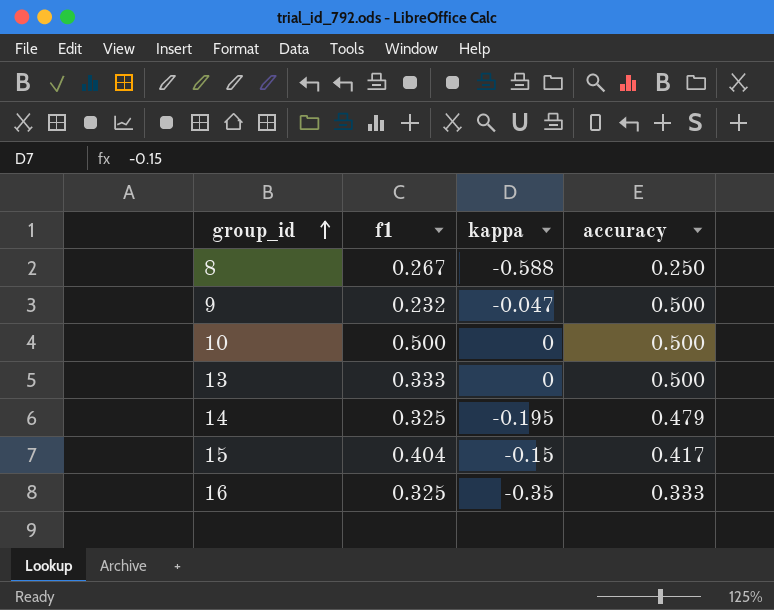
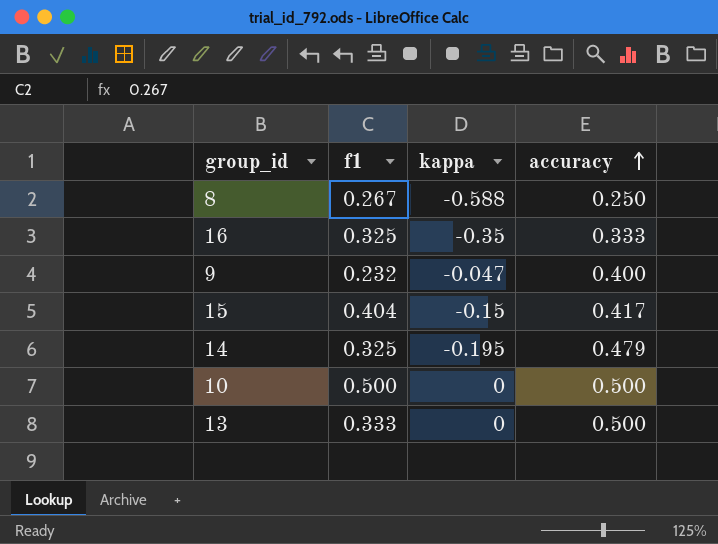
row order: group_id ascending -> accuracy ascending
9 | accuracy: 0.500 -> 0.400

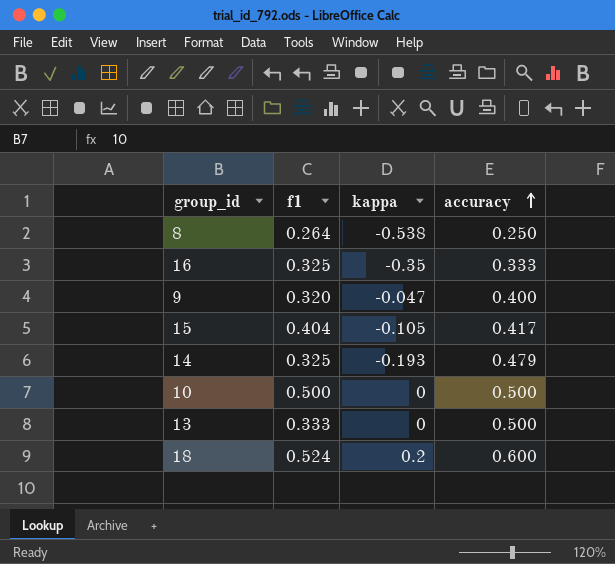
8 | f1: 0.267 -> 0.264
8 | kappa: -0.588 -> -0.538
9 | f1: 0.232 -> 0.320
15 | kappa: -0.15 -> -0.105
14 | kappa: -0.195 -> -0.193
row 18: none -> 0.524 | 0.2 | 0.600

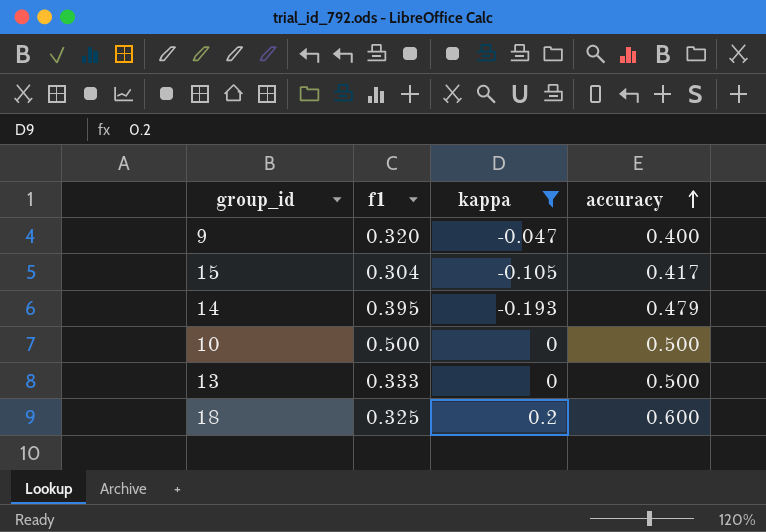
filter: none -> kappa >= -0.193
15 | f1: 0.404 -> 0.304
14 | f1: 0.325 -> 0.395
18 | f1: 0.524 -> 0.325

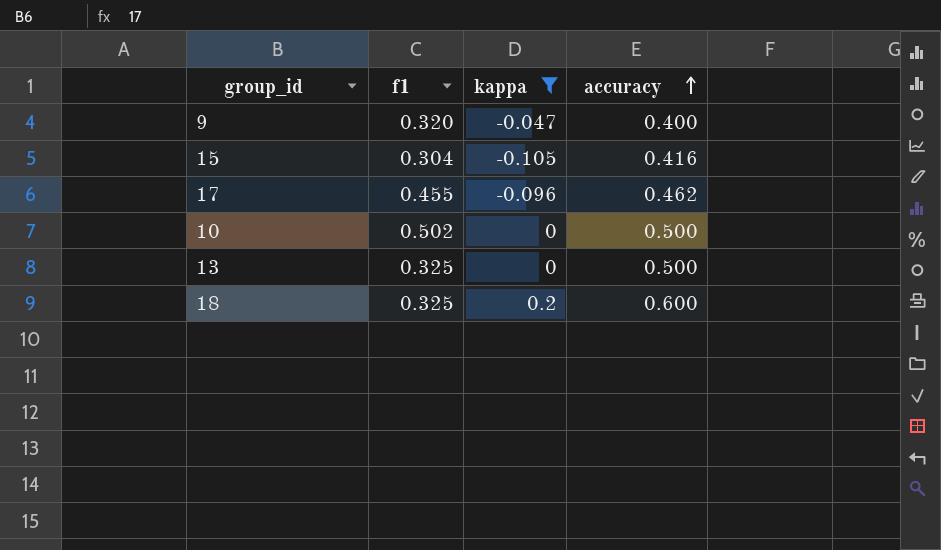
row 14: 0.395 | -0.193 | 0.479 -> none
15 | accuracy: 0.417 -> 0.416
row 17: none -> 0.455 | -0.096 | 0.462
10 | f1: 0.500 -> 0.502
13 | f1: 0.333 -> 0.325

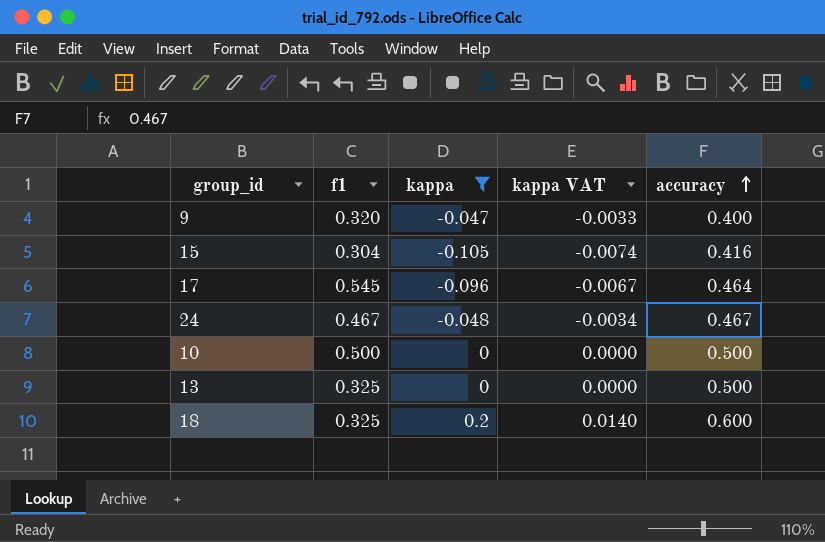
column kappa VAT | formula: none -> [kappa] * 0.07
17 | f1: 0.455 -> 0.545
17 | accuracy: 0.462 -> 0.464
row 24: none -> 0.467 | -0.048 | -0.0034 | 0.467
10 | f1: 0.502 -> 0.500

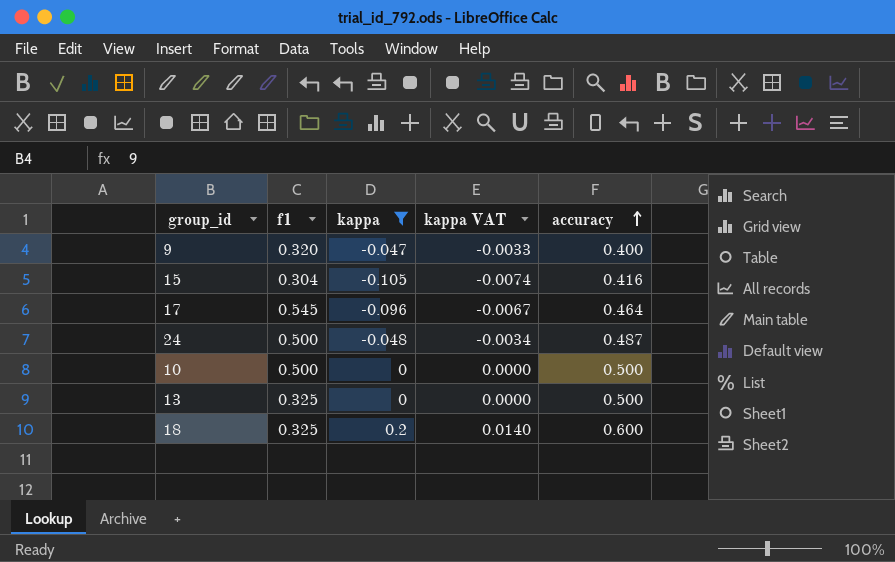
24 | f1: 0.467 -> 0.500
24 | accuracy: 0.467 -> 0.487

